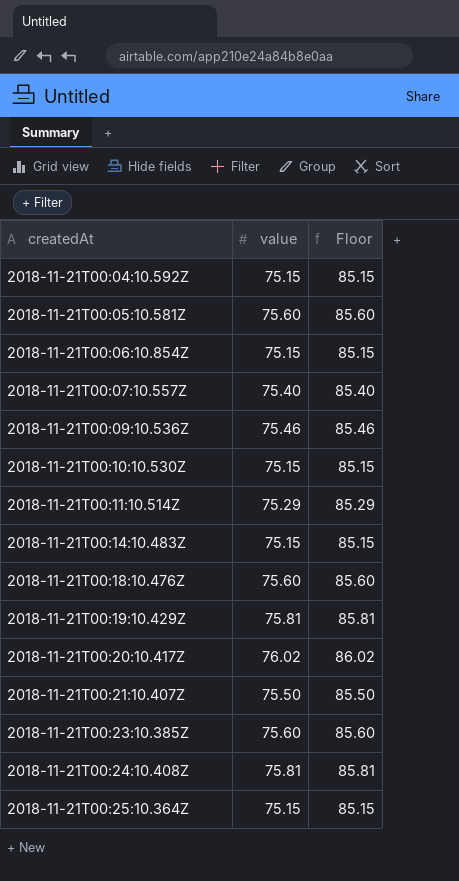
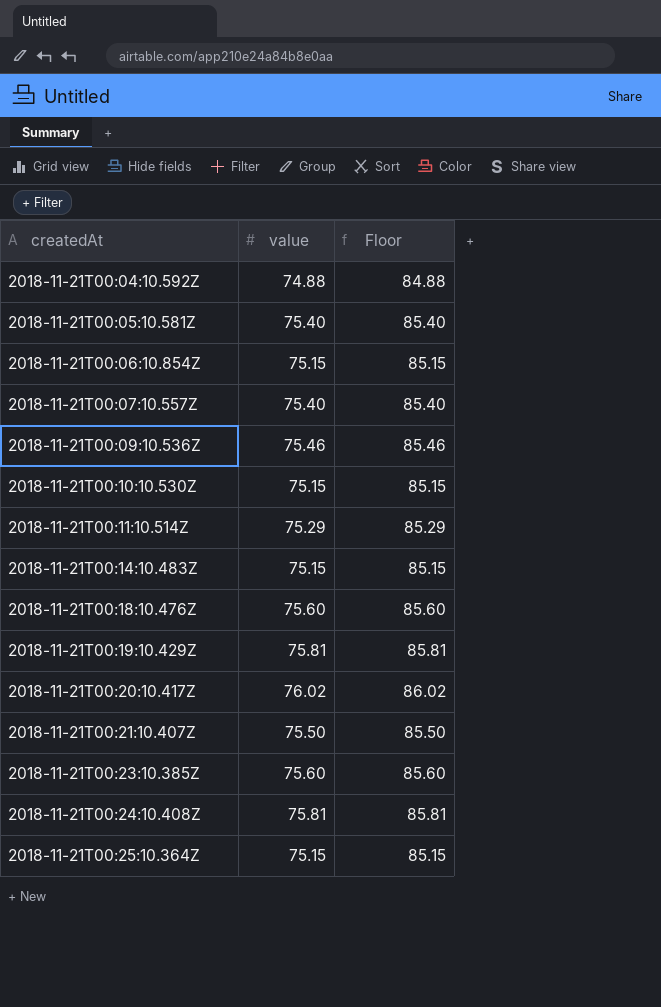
2018-11-21T00:04:10.592Z | value: 75.15 -> 74.88
2018-11-21T00:04:10.592Z | Floor: 85.15 -> 84.88
2018-11-21T00:05:10.581Z | value: 75.60 -> 75.40
2018-11-21T00:05:10.581Z | Floor: 85.60 -> 85.40

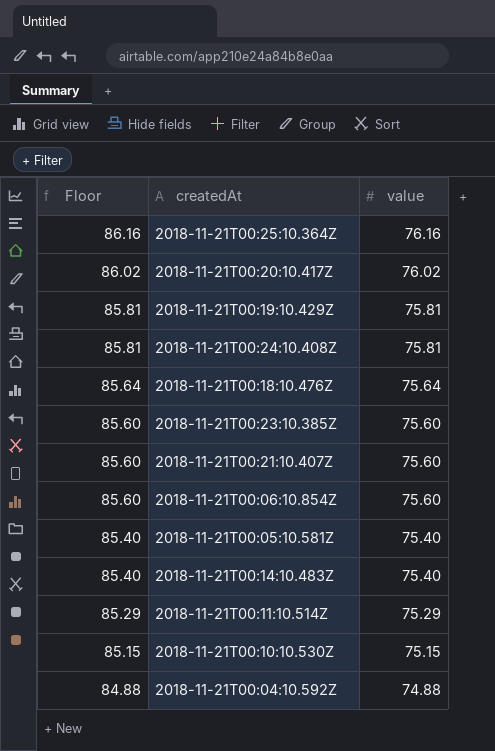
row order: createdAt ascending -> Floor descending
column Floor | position: 3 -> 1
row 2018-11-21T00:07:10.557Z: 75.40 | 85.40 -> none
row 2018-11-21T00:09:10.536Z: 75.46 | 85.46 -> none
2018-11-21T00:25:10.364Z | Floor: 85.15 -> 86.16
2018-11-21T00:25:10.364Z | value: 75.15 -> 76.16
2018-11-21T00:18:10.476Z | Floor: 85.60 -> 85.64
2018-11-21T00:18:10.476Z | value: 75.60 -> 75.64
2018-11-21T00:21:10.407Z | Floor: 85.50 -> 85.60
2018-11-21T00:21:10.407Z | value: 75.50 -> 75.60
2018-11-21T00:06:10.854Z | Floor: 85.15 -> 85.60
2018-11-21T00:06:10.854Z | value: 75.15 -> 75.60
2018-11-21T00:14:10.483Z | Floor: 85.15 -> 85.40
2018-11-21T00:14:10.483Z | value: 75.15 -> 75.40

